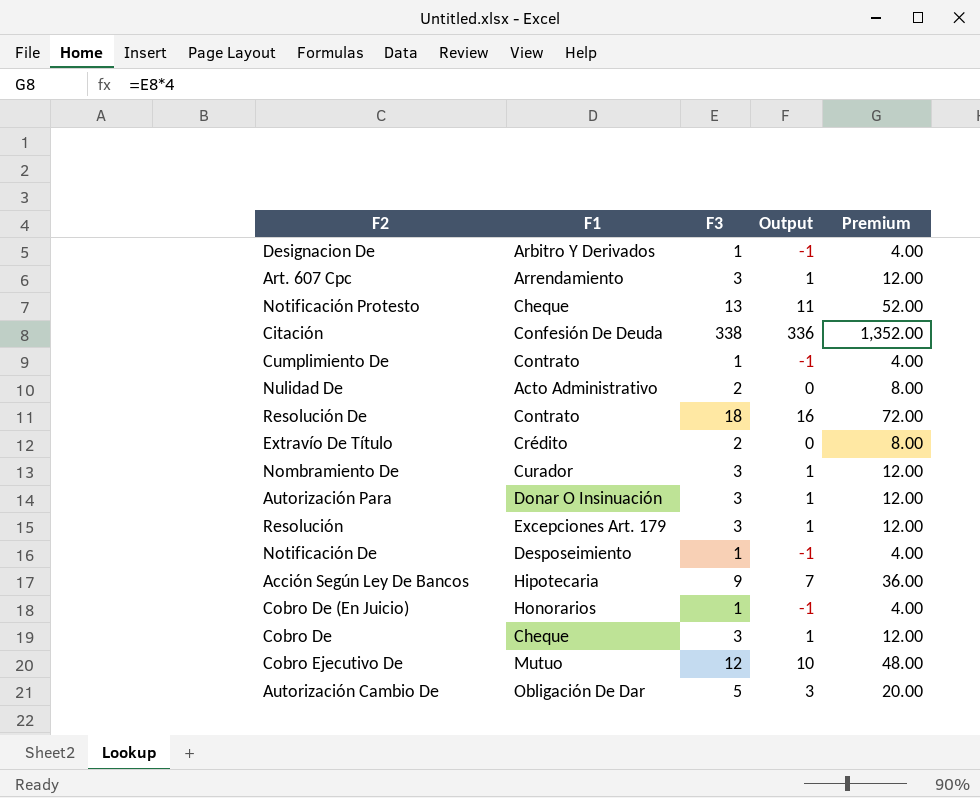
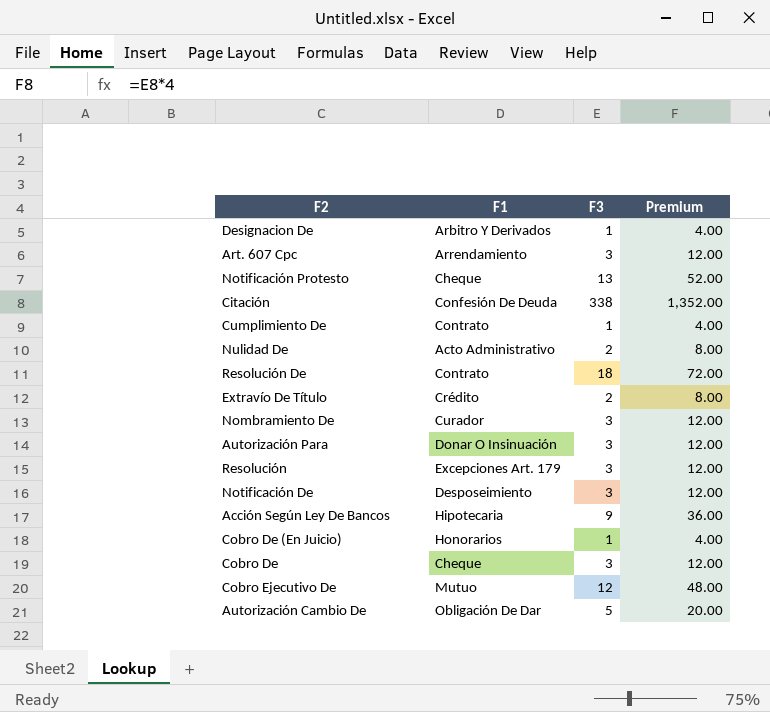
column Output | formula: [F3] - 2 -> none
Notificación De | F3: 1 -> 3
Notificación De | Premium: 4.00 -> 12.00

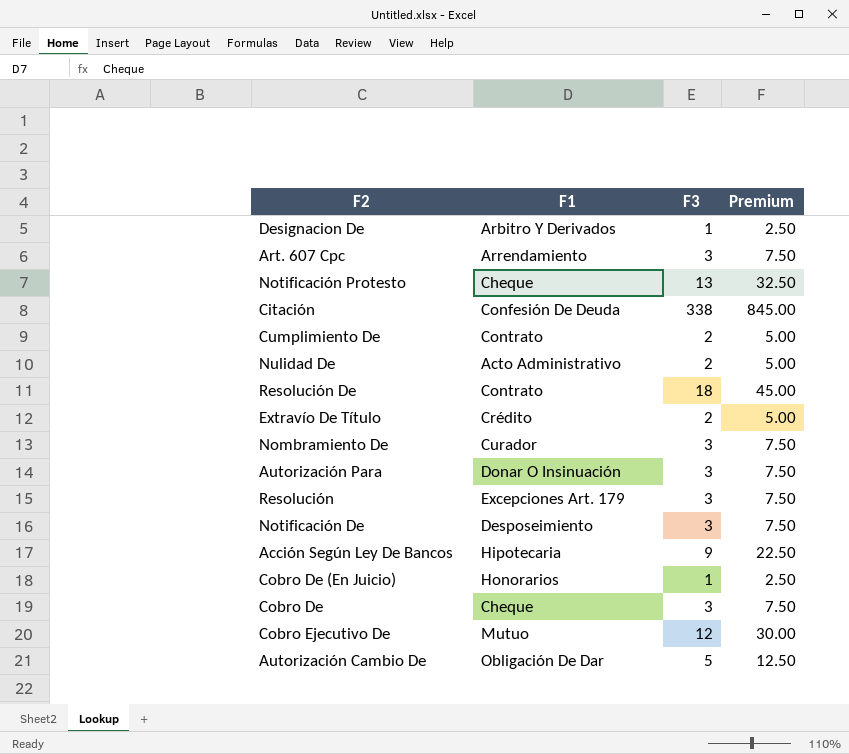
column Premium | formula: [F3] * 4 -> [F3] * 2.5
Cumplimiento De | F3: 1 -> 2

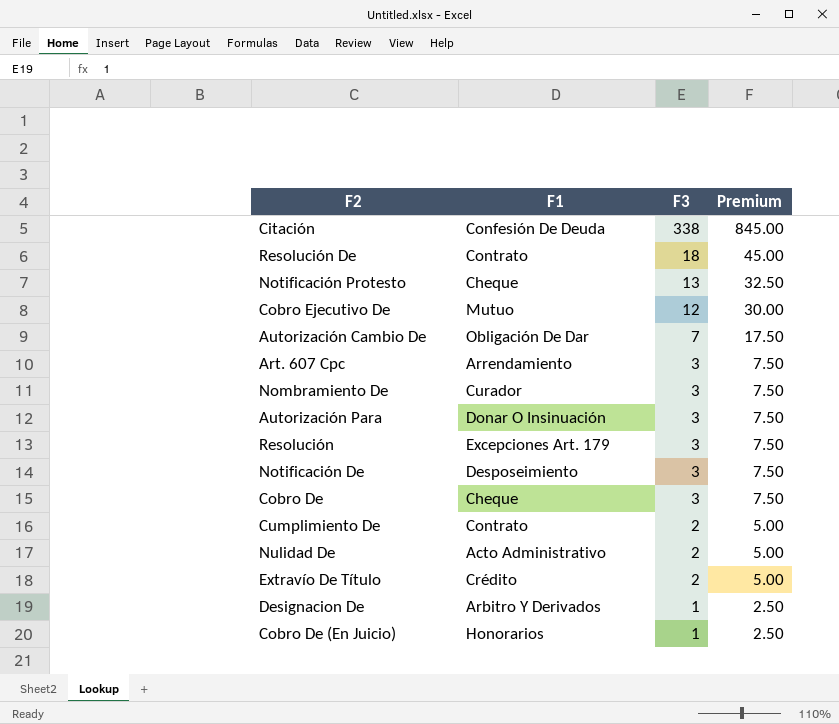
row order: none -> F3 descending
row Acción Según Ley De Bancos: Hipotecaria | 9 | 22.50 -> none
Autorización Cambio De | F3: 5 -> 7
Autorización Cambio De | Premium: 12.50 -> 17.50

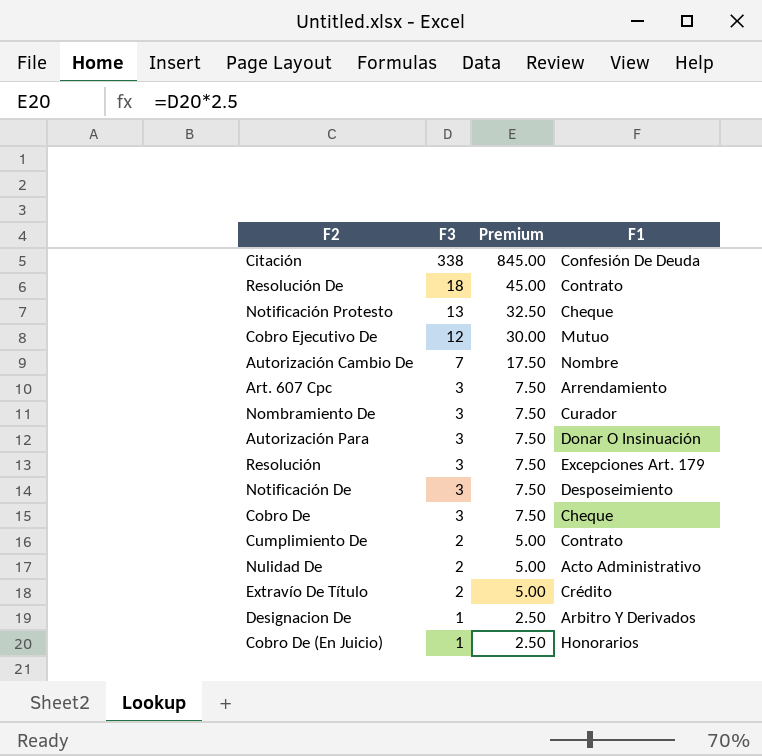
column F1 | position: 2 -> 4
Autorización Cambio De | F1: Obligación De Dar -> Nombre

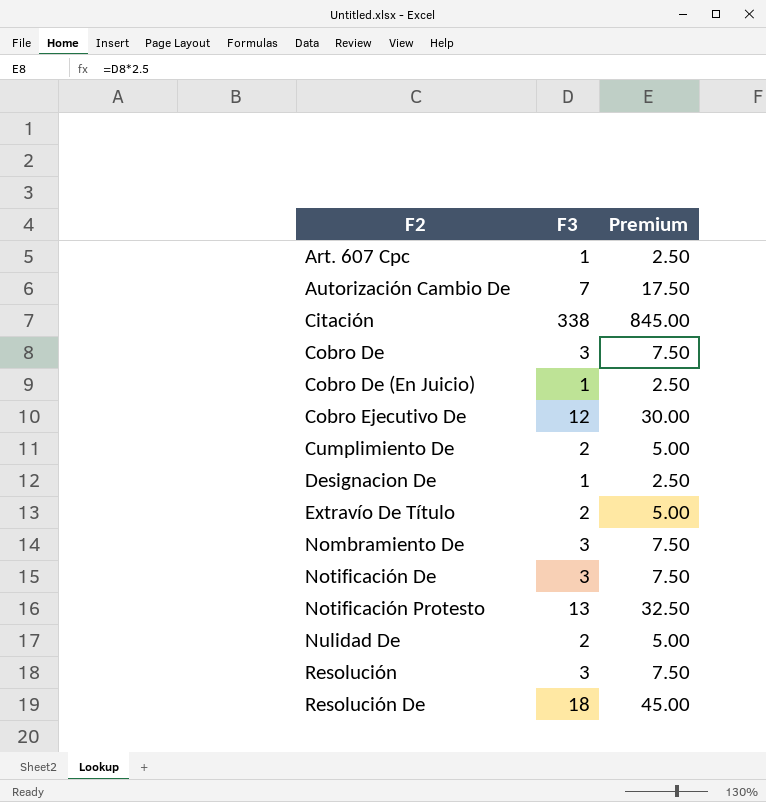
row order: F3 descending -> F2 ascending
column F1 | position: 4 -> none
row Autorización Para: 3 | 7.50 | Donar O Insinuación -> none
Art. 607 Cpc | F3: 3 -> 1
Art. 607 Cpc | Premium: 7.50 -> 2.50

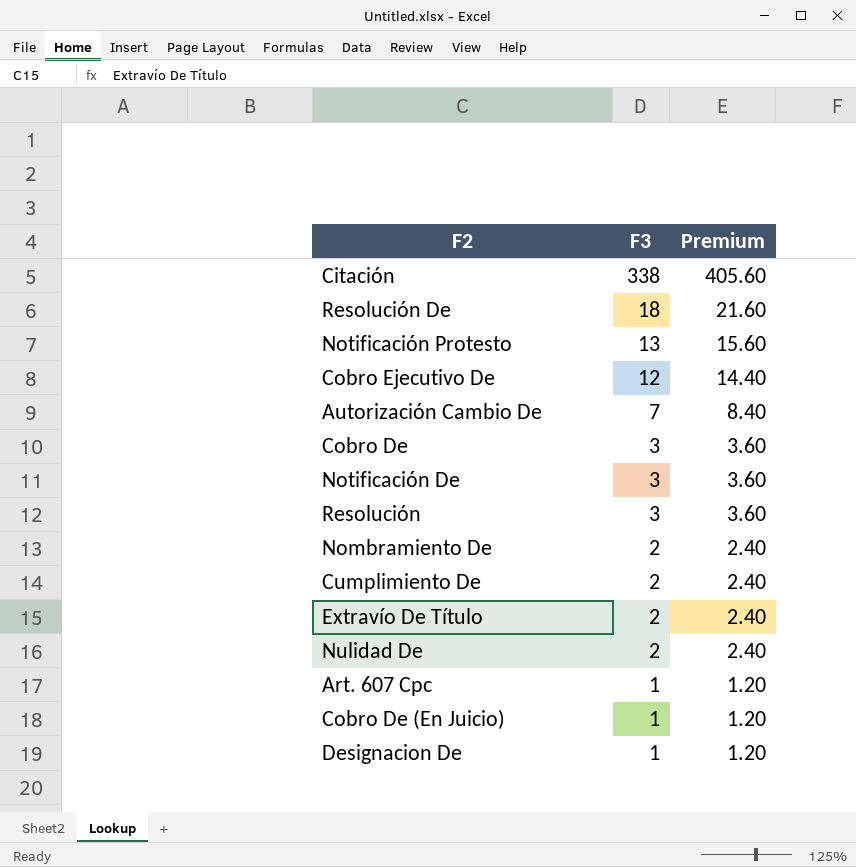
row order: F2 ascending -> F3 descending
column Premium | formula: [F3] * 2.5 -> [F3] * 1.2
Nombramiento De | F3: 3 -> 2

